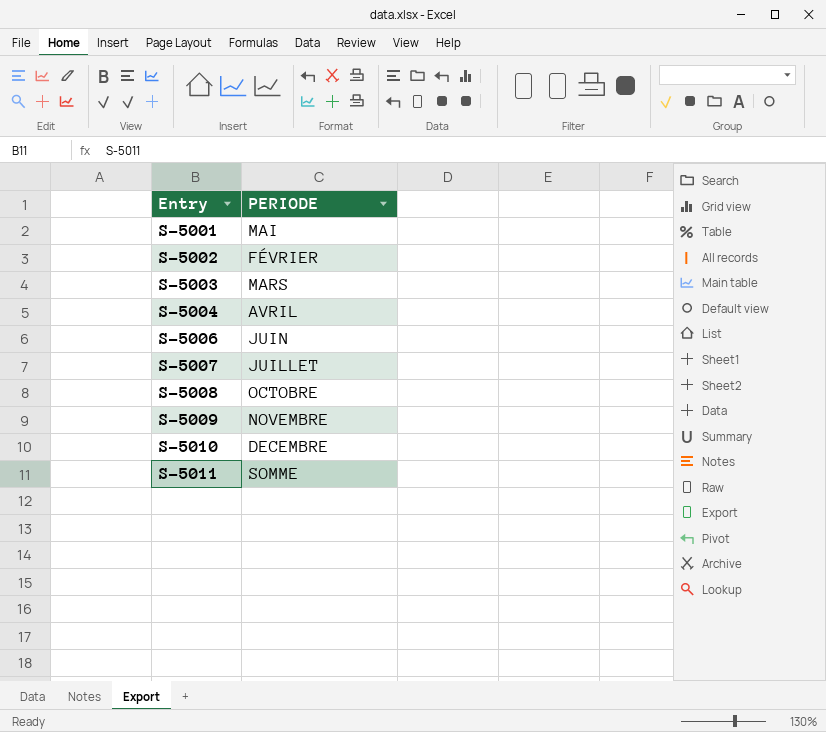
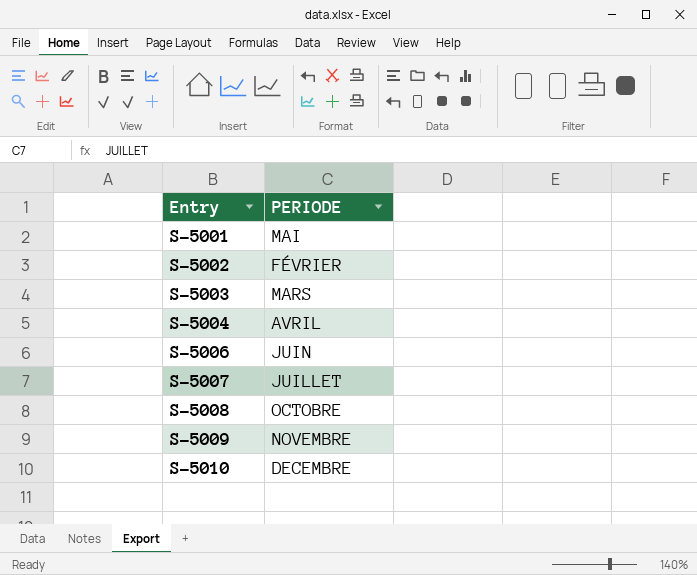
row S-5011: SOMME -> none

